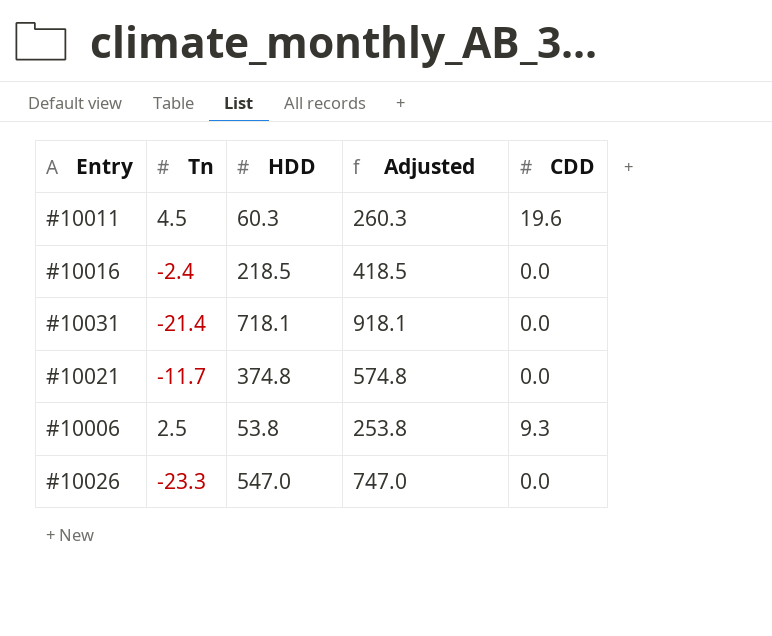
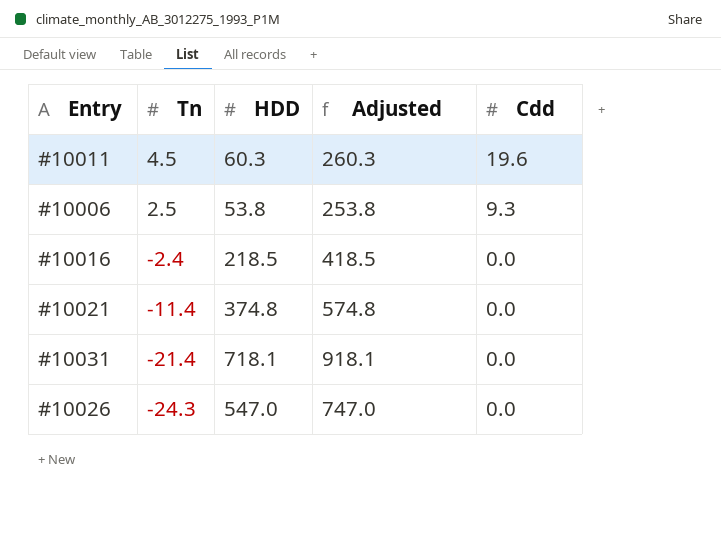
row order: none -> Tn descending
column name: CDD -> Cdd
#10021 | Tn: -11.7 -> -11.4
#10026 | Tn: -23.3 -> -24.3

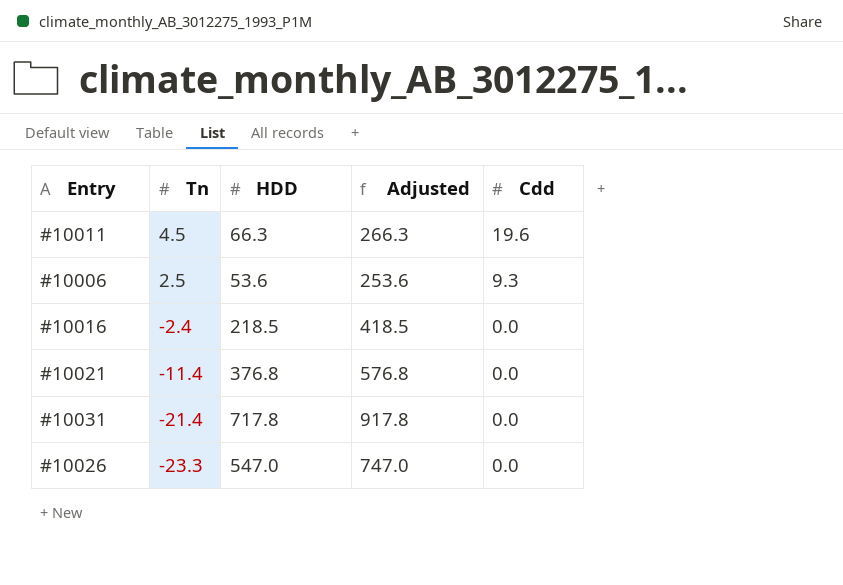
#10011 | HDD: 60.3 -> 66.3
#10011 | Adjusted: 260.3 -> 266.3
#10006 | HDD: 53.8 -> 53.6
#10006 | Adjusted: 253.8 -> 253.6
#10021 | HDD: 374.8 -> 376.8
#10021 | Adjusted: 574.8 -> 576.8
#10031 | HDD: 718.1 -> 717.8
#10031 | Adjusted: 918.1 -> 917.8
#10026 | Tn: -24.3 -> -23.3

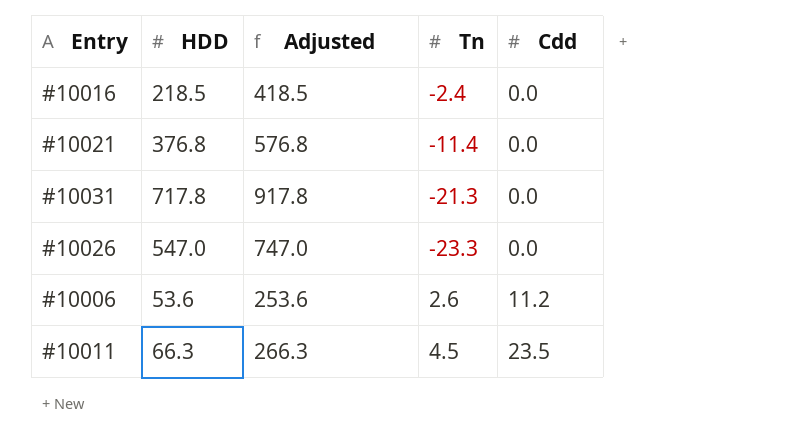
row order: Tn descending -> Cdd ascending
column Tn | position: 2 -> 4
#10031 | Tn: -21.4 -> -21.3
#10006 | Tn: 2.5 -> 2.6
#10006 | Cdd: 9.3 -> 11.2
#10011 | Cdd: 19.6 -> 23.5

